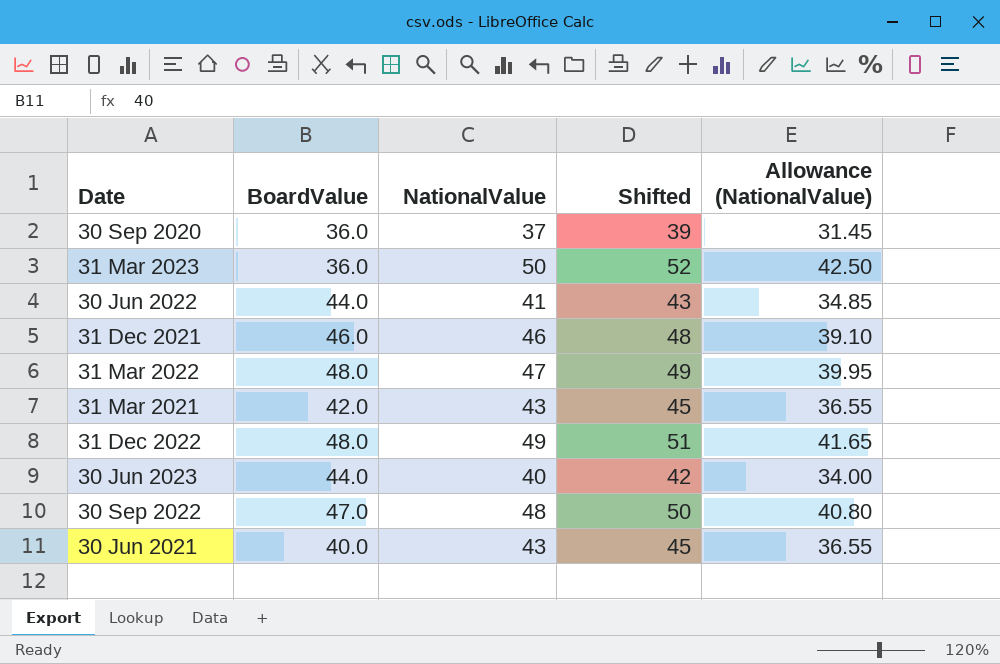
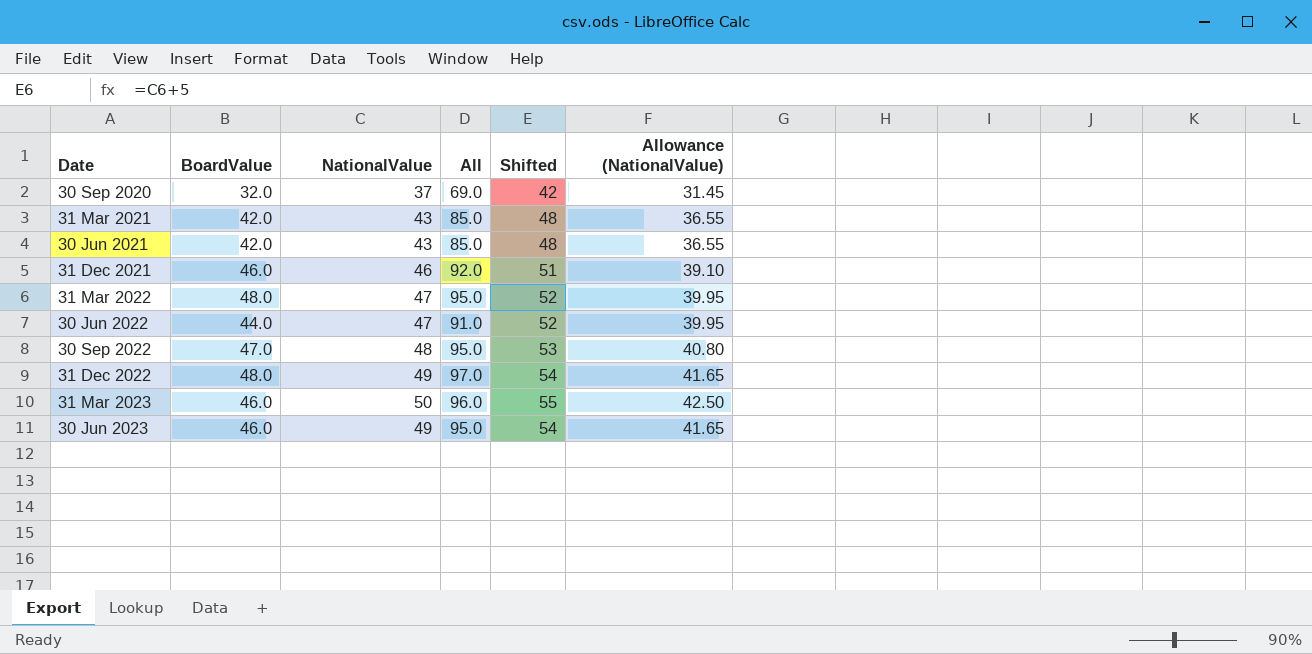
row order: none -> Date ascending
column All | formula: none -> [BoardValue] + [NationalValue]
column Shifted | formula: [NationalValue] + 2 -> [NationalValue] + 5
30 Sep 2020 | BoardValue: 36.0 -> 32.0
30 Jun 2021 | BoardValue: 40.0 -> 42.0
30 Jun 2022 | NationalValue: 41 -> 47
30 Jun 2022 | Allowance (NationalValue): 34.85 -> 39.95
31 Mar 2023 | BoardValue: 36.0 -> 46.0
30 Jun 2023 | BoardValue: 44.0 -> 46.0
30 Jun 2023 | NationalValue: 40 -> 49
30 Jun 2023 | Allowance (NationalValue): 34.00 -> 41.65

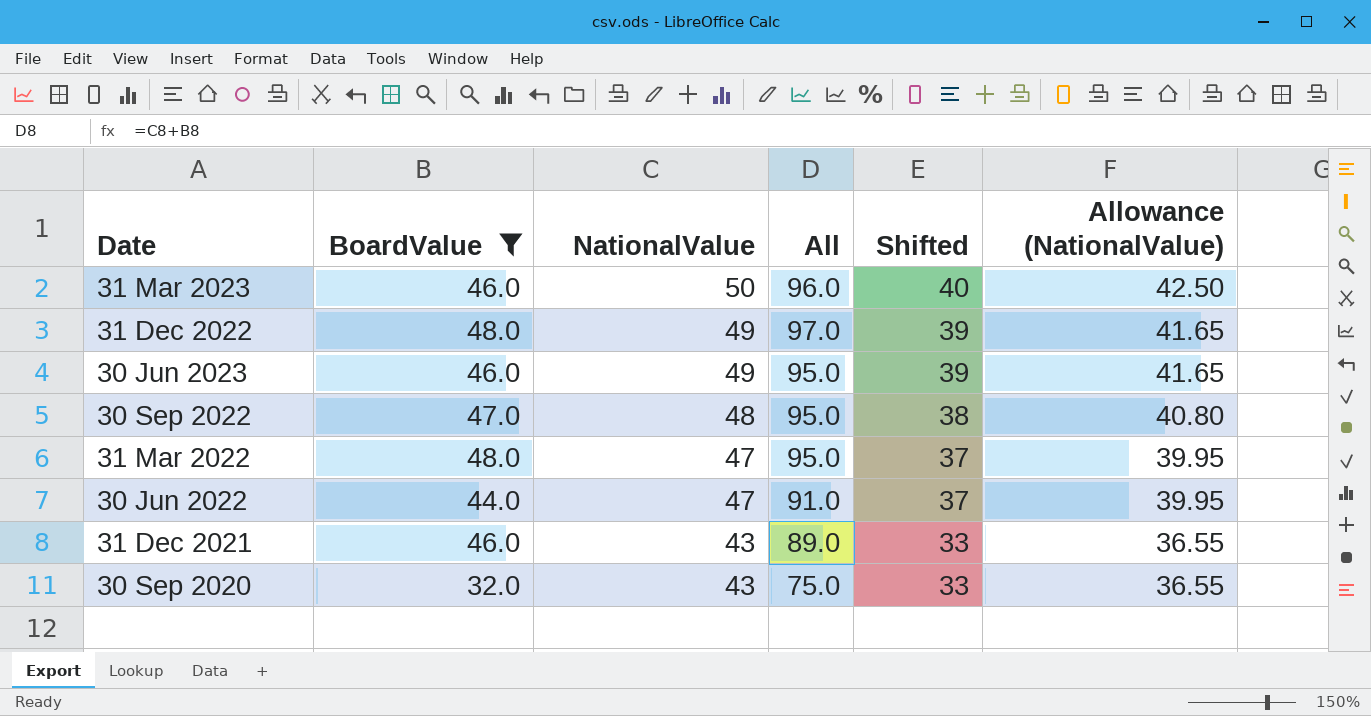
filter: none -> BoardValue != 42.0
row order: Date ascending -> NationalValue descending
column Shifted | formula: [NationalValue] + 5 -> [NationalValue] - 10
31 Dec 2021 | NationalValue: 46 -> 43
31 Dec 2021 | All: 92.0 -> 89.0
31 Dec 2021 | Allowance (NationalValue): 39.10 -> 36.55
30 Sep 2020 | NationalValue: 37 -> 43
30 Sep 2020 | All: 69.0 -> 75.0
30 Sep 2020 | Allowance (NationalValue): 31.45 -> 36.55

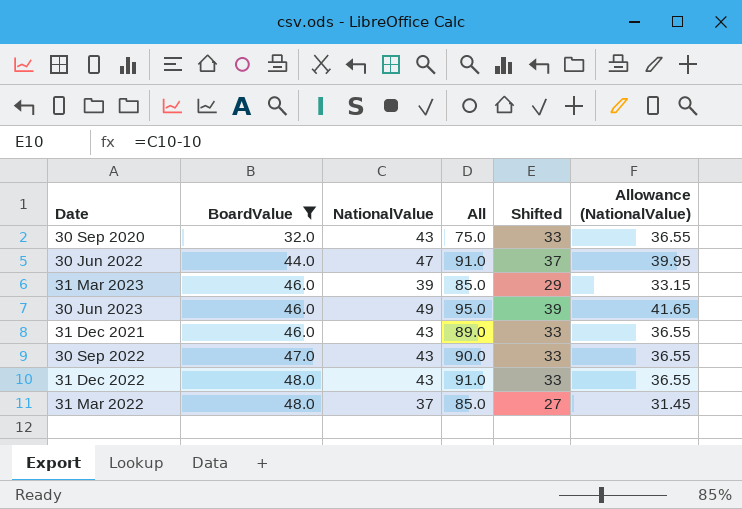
row order: NationalValue descending -> BoardValue ascending
31 Mar 2023 | NationalValue: 50 -> 39
31 Mar 2023 | All: 96.0 -> 85.0
31 Mar 2023 | Shifted: 40 -> 29
31 Mar 2023 | Allowance (NationalValue): 42.50 -> 33.15
30 Sep 2022 | NationalValue: 48 -> 43
30 Sep 2022 | All: 95.0 -> 90.0
30 Sep 2022 | Shifted: 38 -> 33
30 Sep 2022 | Allowance (NationalValue): 40.80 -> 36.55
31 Dec 2022 | NationalValue: 49 -> 43
31 Dec 2022 | All: 97.0 -> 91.0
31 Dec 2022 | Shifted: 39 -> 33
31 Dec 2022 | Allowance (NationalValue): 41.65 -> 36.55
31 Mar 2022 | NationalValue: 47 -> 37
31 Mar 2022 | All: 95.0 -> 85.0
31 Mar 2022 | Shifted: 37 -> 27
31 Mar 2022 | Allowance (NationalValue): 39.95 -> 31.45

